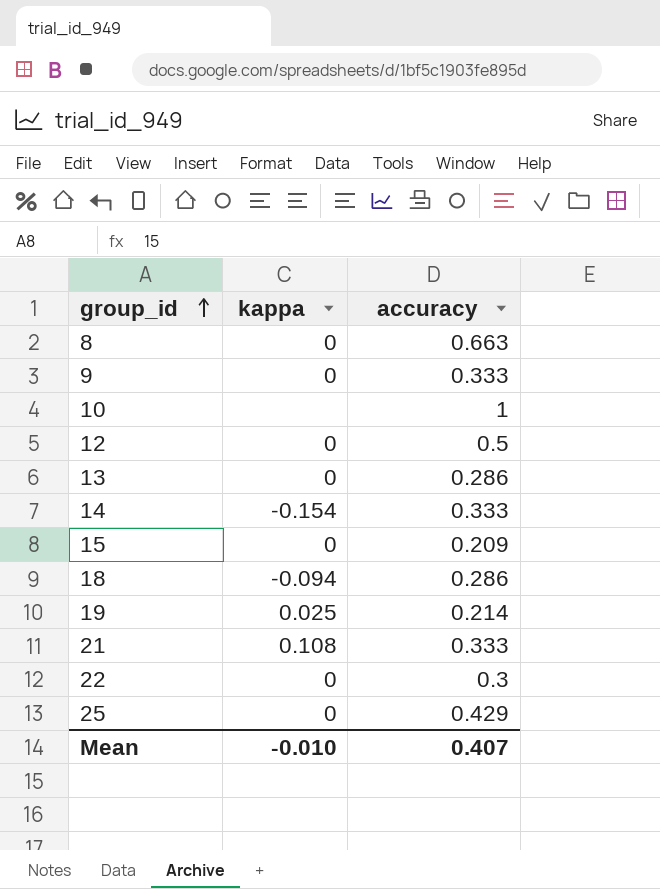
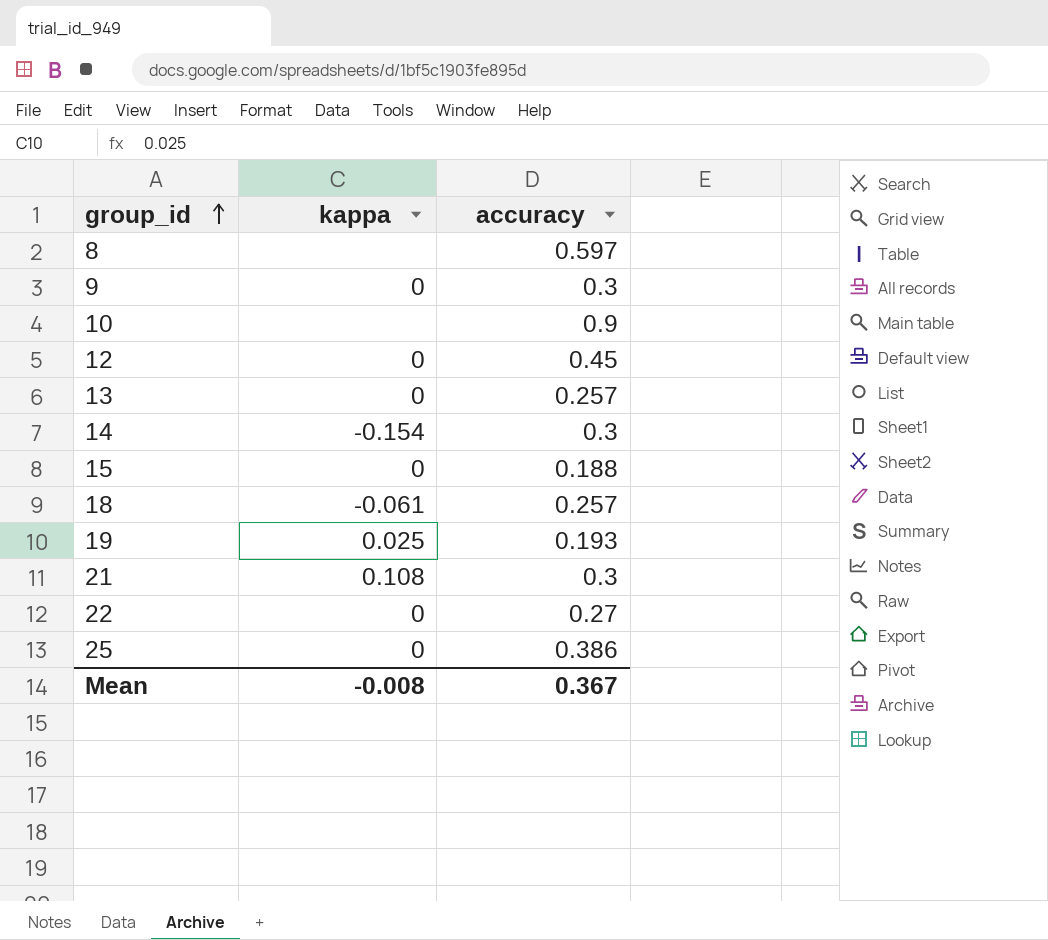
8 | kappa: 0 -> none
8 | accuracy: 0.663 -> 0.597
9 | accuracy: 0.333 -> 0.3
10 | accuracy: 1 -> 0.9
12 | accuracy: 0.5 -> 0.45
13 | accuracy: 0.286 -> 0.257
14 | accuracy: 0.333 -> 0.3
15 | accuracy: 0.209 -> 0.188
18 | kappa: -0.094 -> -0.061
18 | accuracy: 0.286 -> 0.257
19 | accuracy: 0.214 -> 0.193
21 | accuracy: 0.333 -> 0.3
22 | accuracy: 0.3 -> 0.27
25 | accuracy: 0.429 -> 0.386
Mean | kappa: -0.010 -> -0.008
Mean | accuracy: 0.407 -> 0.367

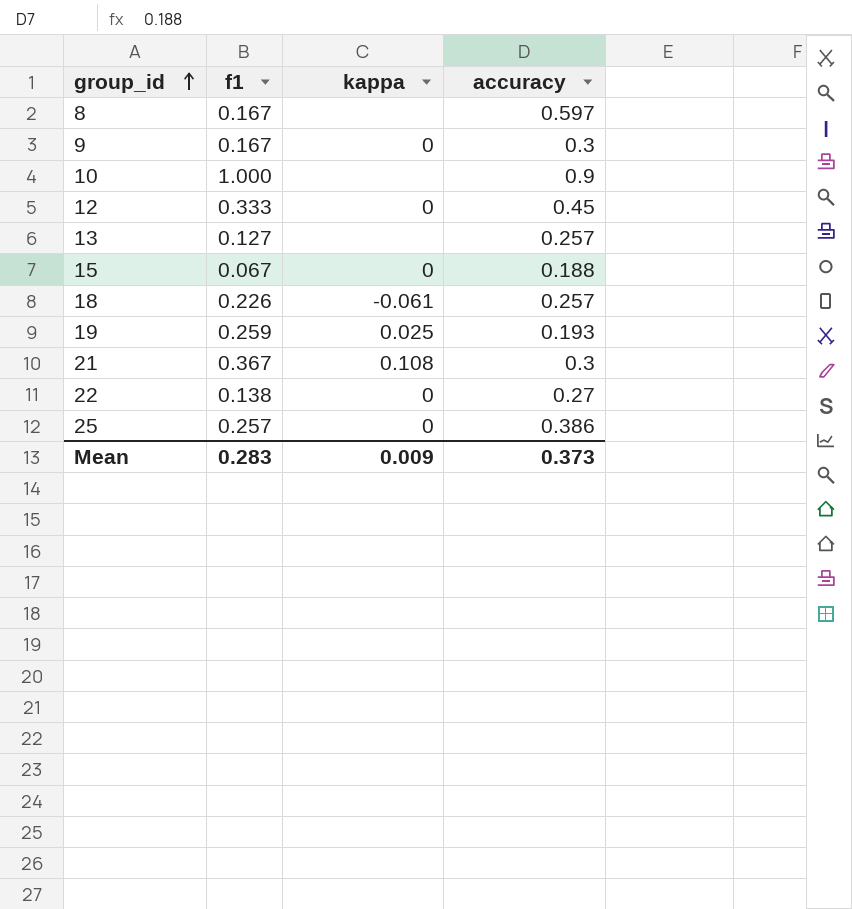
column f1 | position: none -> 2
row 14: -0.154 | 0.3 -> none
13 | kappa: 0 -> none
Mean | kappa: -0.008 -> 0.009
Mean | accuracy: 0.367 -> 0.373

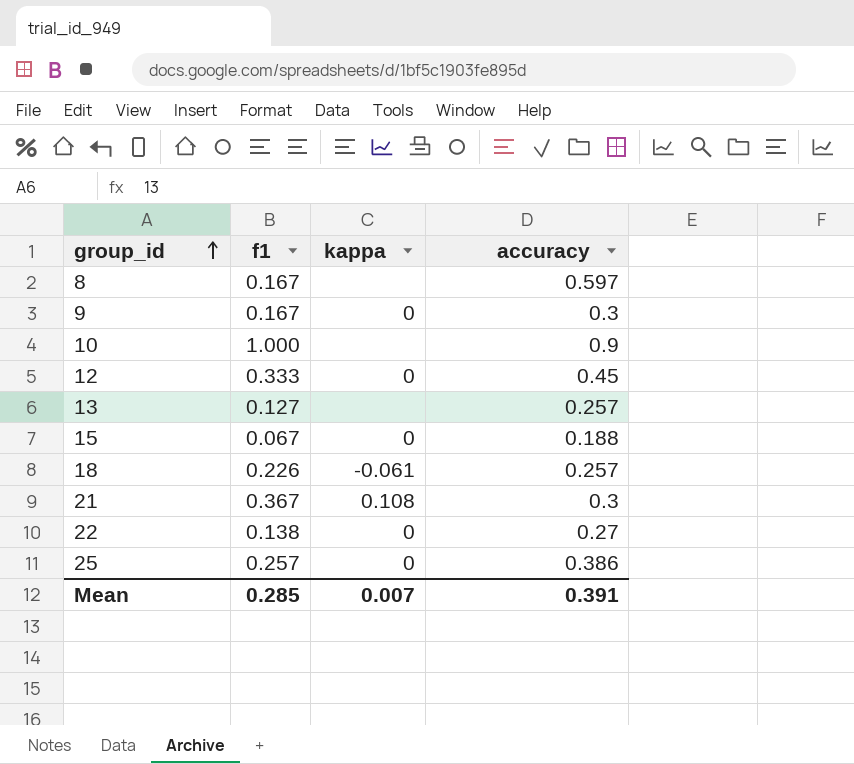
row 19: 0.259 | 0.025 | 0.193 -> none
Mean | f1: 0.283 -> 0.285
Mean | kappa: 0.009 -> 0.007
Mean | accuracy: 0.373 -> 0.391

